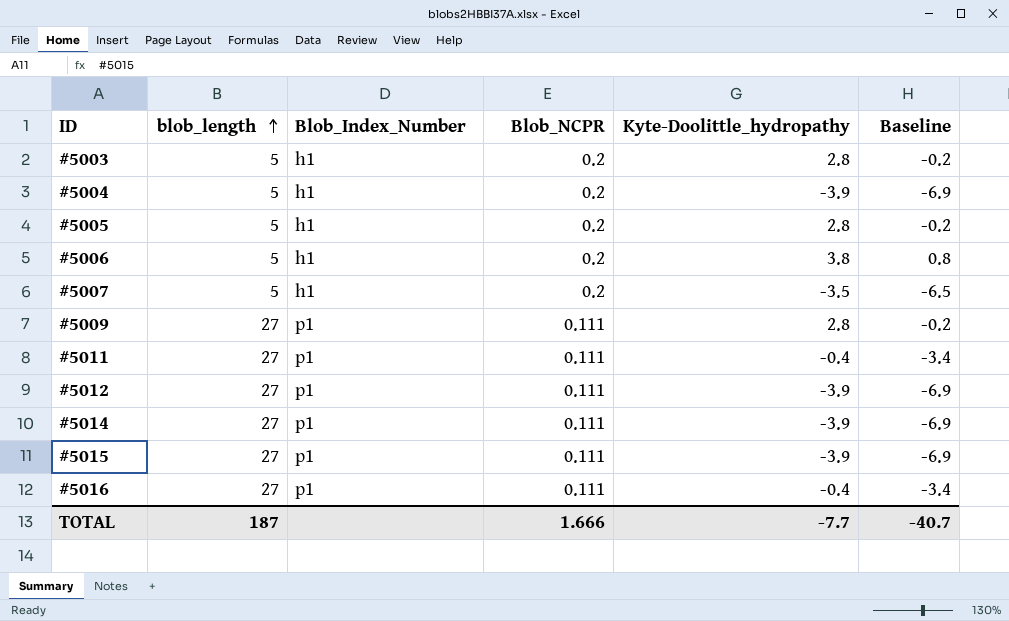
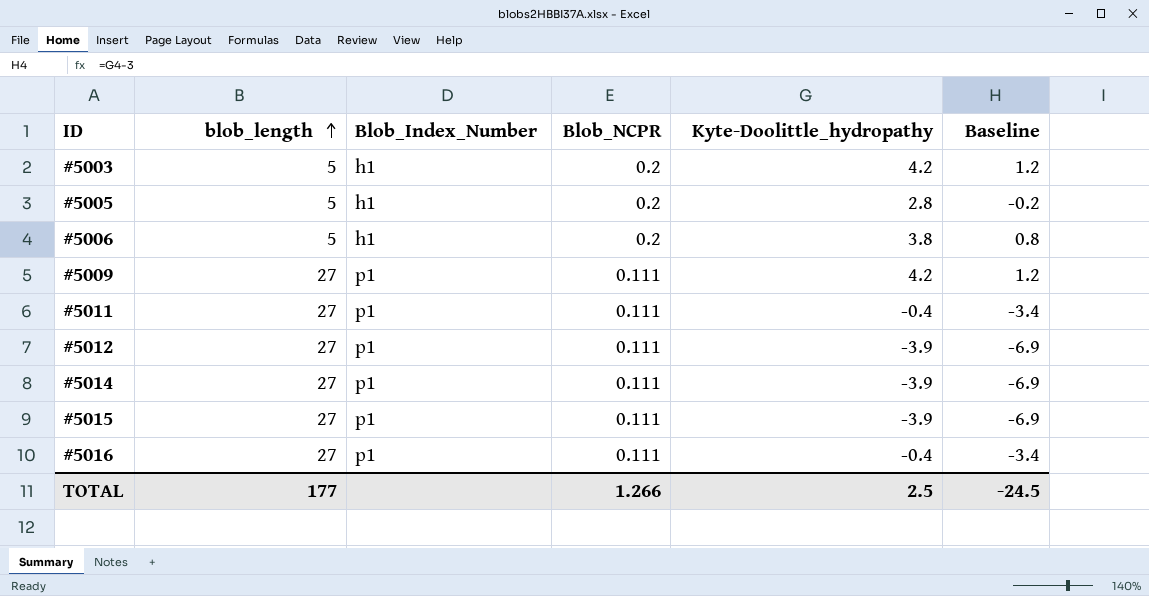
row #5004: 5 | h1 | 0.2 | -3.9 | -6.9 -> none
row #5007: 5 | h1 | 0.2 | -3.5 | -6.5 -> none
#5003 | Kyte-Doolittle_hydropathy: 2.8 -> 4.2
#5003 | Baseline: -0.2 -> 1.2
#5009 | Kyte-Doolittle_hydropathy: 2.8 -> 4.2
#5009 | Baseline: -0.2 -> 1.2
TOTAL | blob_length: 187 -> 177
TOTAL | Blob_NCPR: 1.666 -> 1.266
TOTAL | Kyte-Doolittle_hydropathy: -7.7 -> 2.5
TOTAL | Baseline: -40.7 -> -24.5

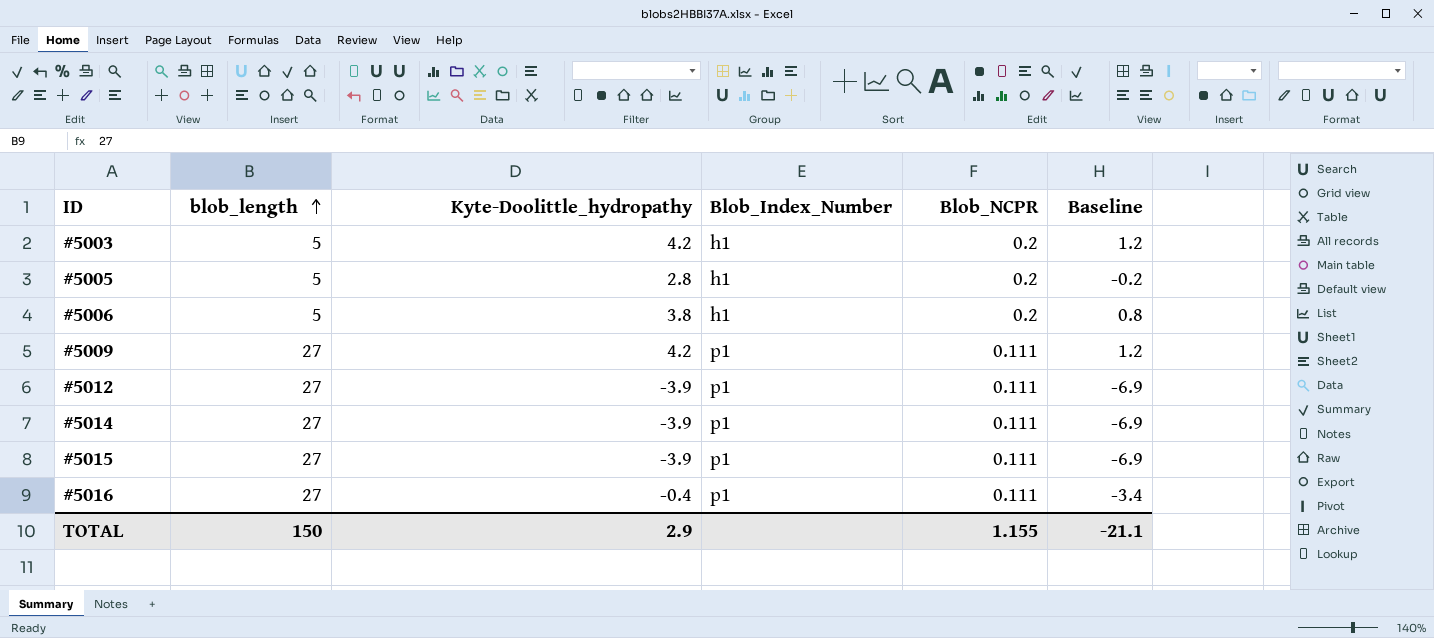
column Kyte-Doolittle_hydropathy | position: 5 -> 3
row #5011: 27 | p1 | 0.111 | -0.4 | -3.4 -> none
TOTAL | blob_length: 177 -> 150
TOTAL | Kyte-Doolittle_hydropathy: 2.5 -> 2.9
TOTAL | Blob_NCPR: 1.266 -> 1.155
TOTAL | Baseline: -24.5 -> -21.1

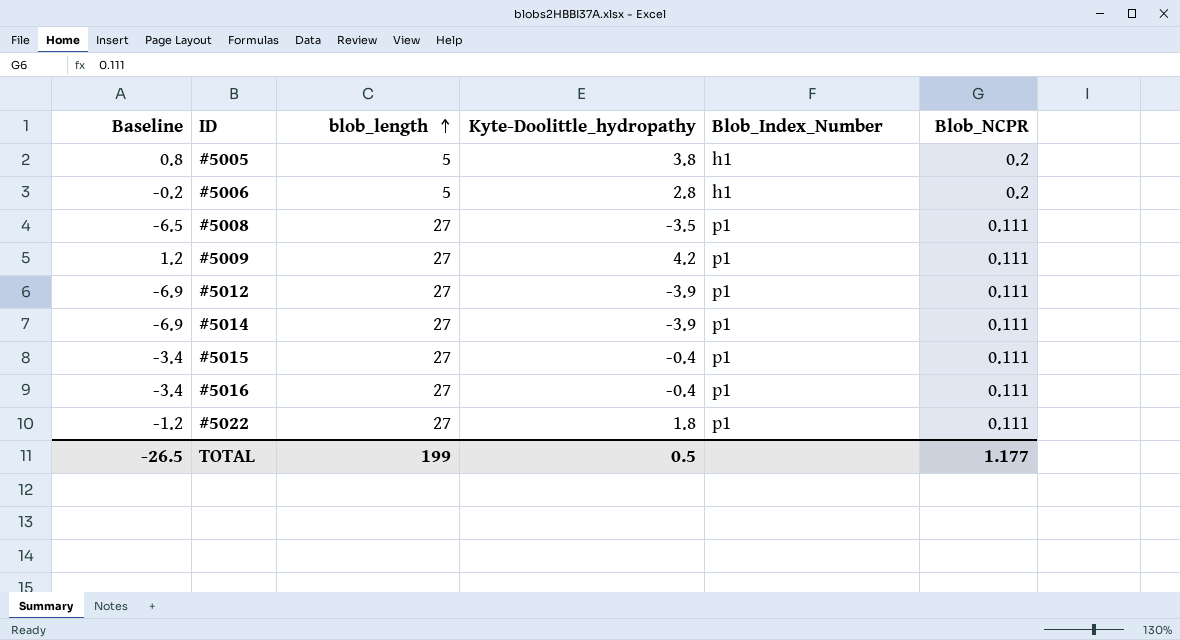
column Baseline | position: 6 -> 1
row #5003: 5 | 4.2 | h1 | 0.2 | 1.2 -> none
#5005 | Baseline: -0.2 -> 0.8
#5005 | Kyte-Doolittle_hydropathy: 2.8 -> 3.8
#5006 | Baseline: 0.8 -> -0.2
#5006 | Kyte-Doolittle_hydropathy: 3.8 -> 2.8
row #5008: none -> -6.5 | 27 | -3.5 | p1 | 0.111
#5015 | Baseline: -6.9 -> -3.4
#5015 | Kyte-Doolittle_hydropathy: -3.9 -> -0.4
row #5022: none -> -1.2 | 27 | 1.8 | p1 | 0.111
TOTAL | Baseline: -21.1 -> -26.5
TOTAL | blob_length: 150 -> 199
TOTAL | Kyte-Doolittle_hydropathy: 2.9 -> 0.5
TOTAL | Blob_NCPR: 1.155 -> 1.177

